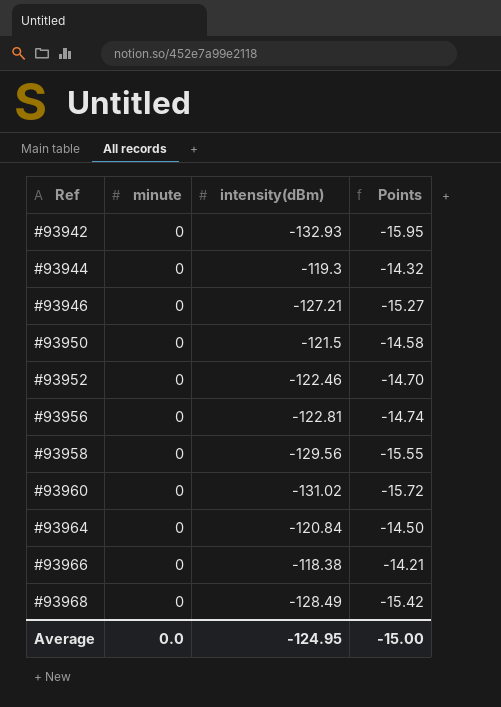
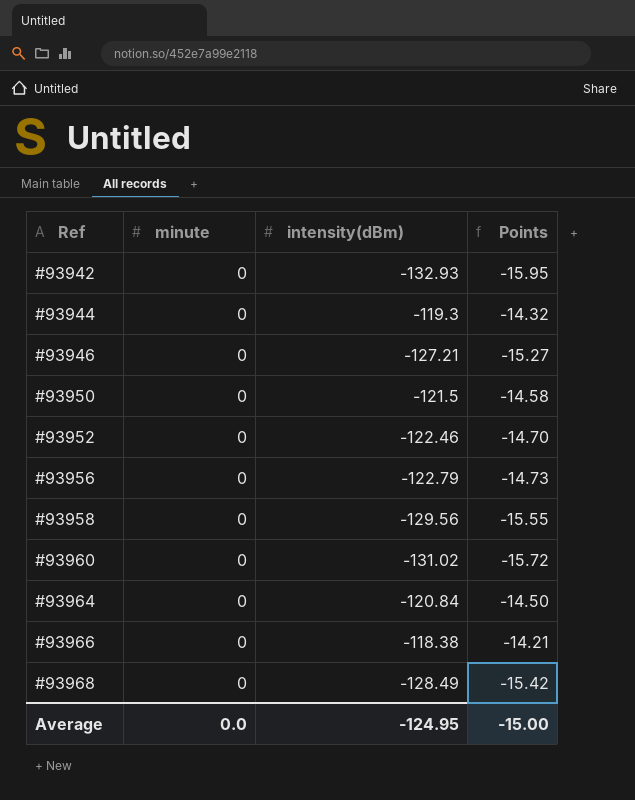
#93956 | intensity(dBm): -122.81 -> -122.79
#93956 | Points: -14.74 -> -14.73

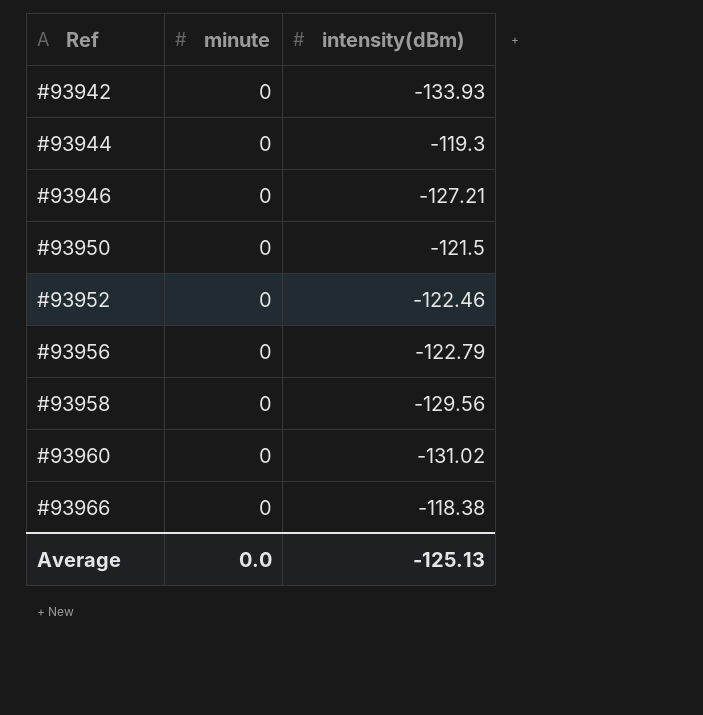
column Points | formula: [intensity(dBm)] * 0.12 -> none
row #93964: 0 | -120.84 | -14.50 -> none
row #93968: 0 | -128.49 | -15.42 -> none
#93942 | intensity(dBm): -132.93 -> -133.93
Average | intensity(dBm): -124.95 -> -125.13

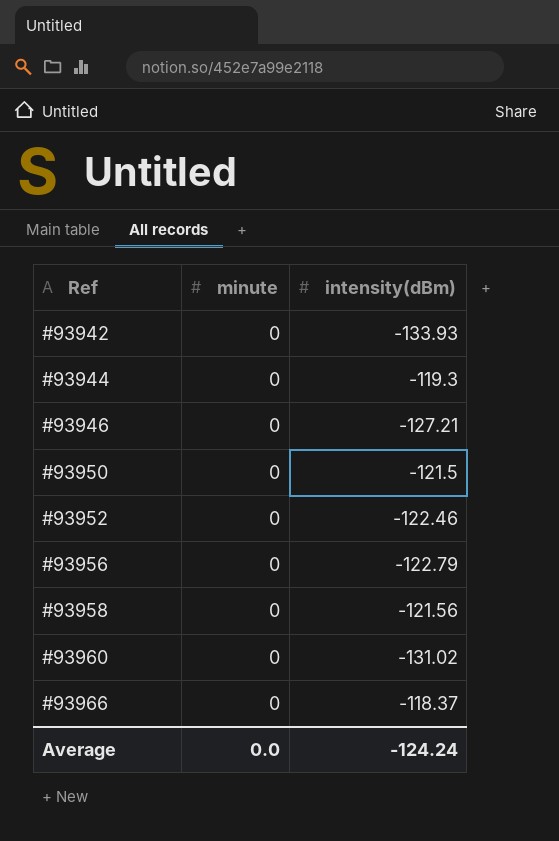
#93958 | intensity(dBm): -129.56 -> -121.56
#93966 | intensity(dBm): -118.38 -> -118.37
Average | intensity(dBm): -125.13 -> -124.24

